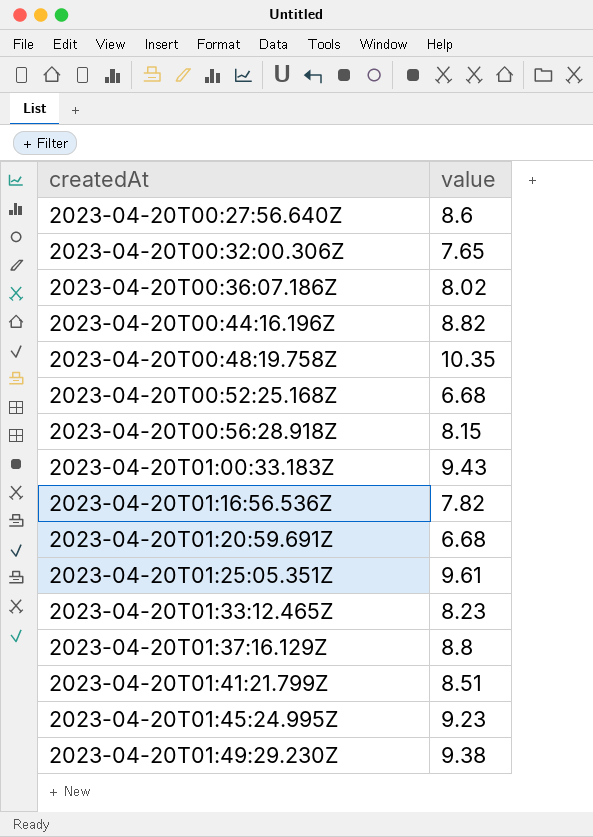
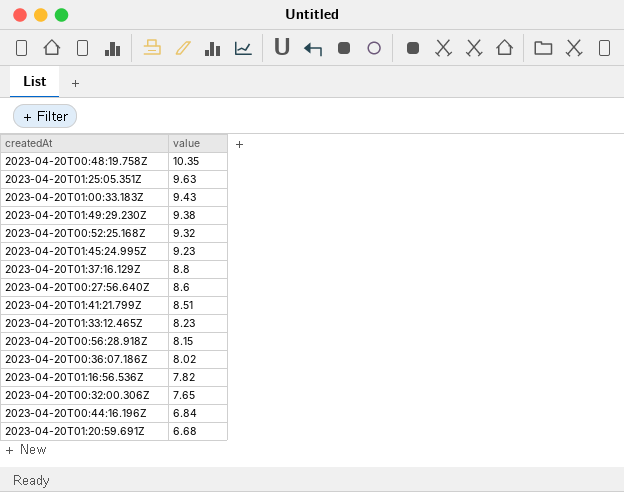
row order: createdAt ascending -> value descending
2023-04-20T01:25:05.351Z | value: 9.61 -> 9.63
2023-04-20T00:52:25.168Z | value: 6.68 -> 9.32
2023-04-20T00:44:16.196Z | value: 8.82 -> 6.84

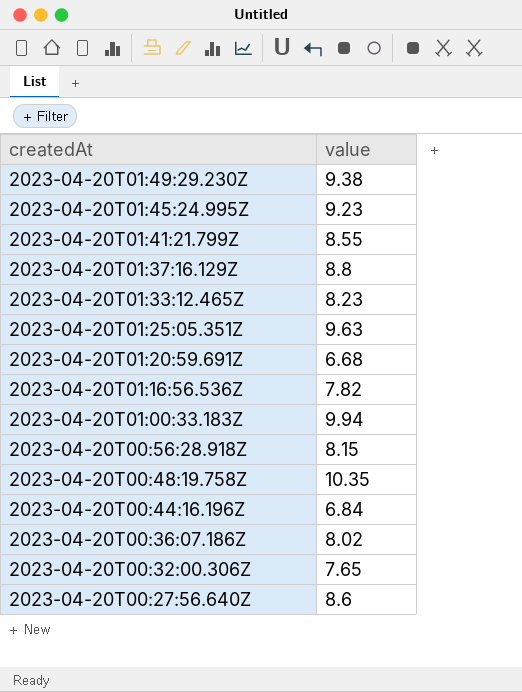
row order: value descending -> createdAt descending
row 2023-04-20T00:52:25.168Z: 9.32 -> none
2023-04-20T01:41:21.799Z | value: 8.51 -> 8.55
2023-04-20T01:00:33.183Z | value: 9.43 -> 9.94

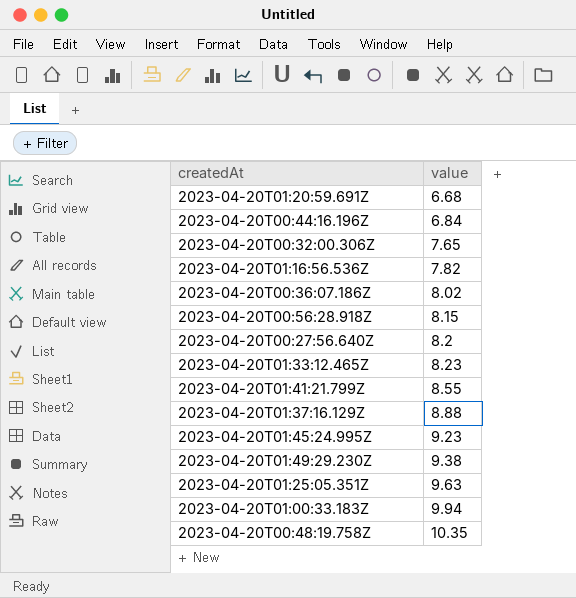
row order: createdAt descending -> value ascending
2023-04-20T00:27:56.640Z | value: 8.6 -> 8.2
2023-04-20T01:37:16.129Z | value: 8.8 -> 8.88

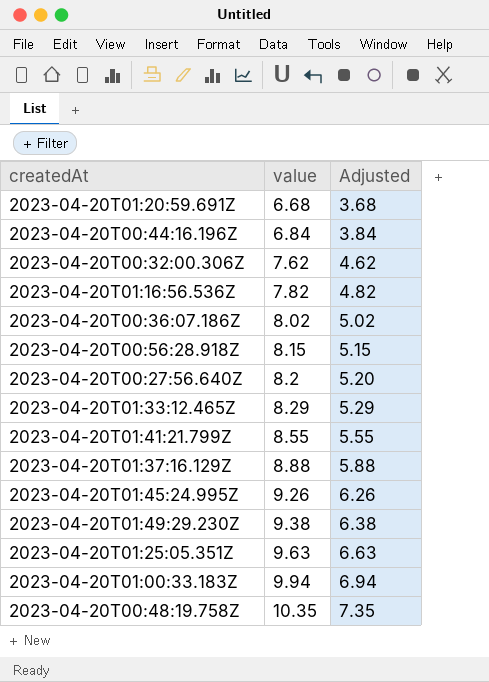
column Adjusted | formula: none -> [value] - 3
2023-04-20T00:32:00.306Z | value: 7.65 -> 7.62
2023-04-20T01:33:12.465Z | value: 8.23 -> 8.29
2023-04-20T01:45:24.995Z | value: 9.23 -> 9.26

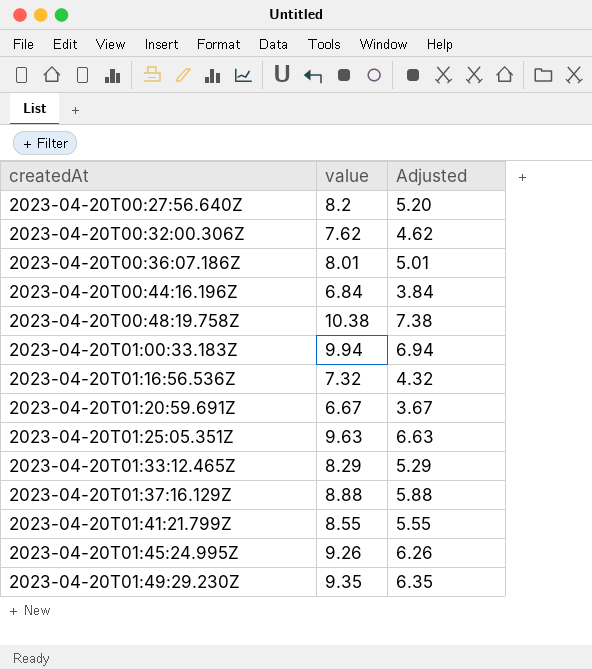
row order: value ascending -> createdAt ascending
row 2023-04-20T00:56:28.918Z: 8.15 | 5.15 -> none
2023-04-20T00:36:07.186Z | value: 8.02 -> 8.01
2023-04-20T00:36:07.186Z | Adjusted: 5.02 -> 5.01
2023-04-20T00:48:19.758Z | value: 10.35 -> 10.38
2023-04-20T00:48:19.758Z | Adjusted: 7.35 -> 7.38
2023-04-20T01:16:56.536Z | value: 7.82 -> 7.32
2023-04-20T01:16:56.536Z | Adjusted: 4.82 -> 4.32
2023-04-20T01:20:59.691Z | value: 6.68 -> 6.67
2023-04-20T01:20:59.691Z | Adjusted: 3.68 -> 3.67
2023-04-20T01:49:29.230Z | value: 9.38 -> 9.35
2023-04-20T01:49:29.230Z | Adjusted: 6.38 -> 6.35

